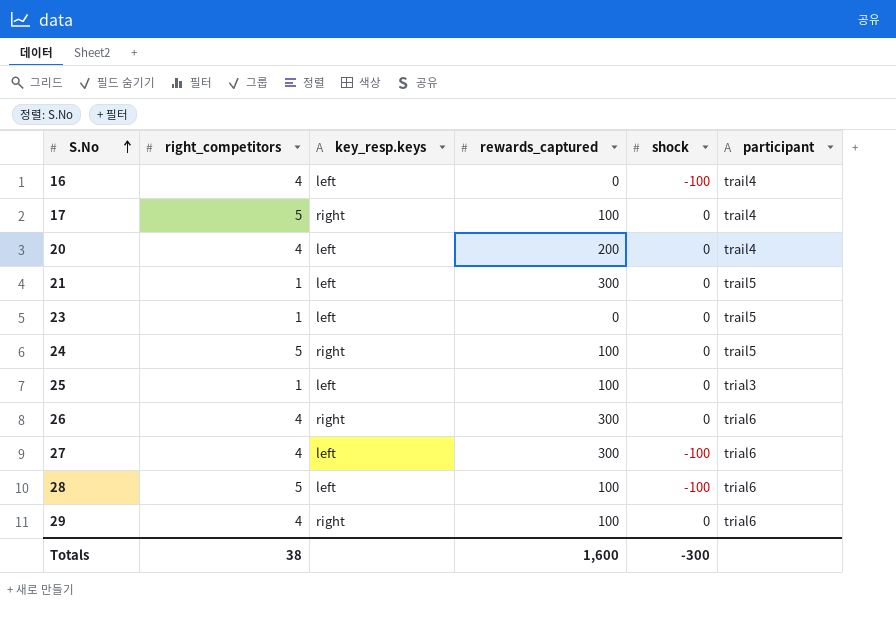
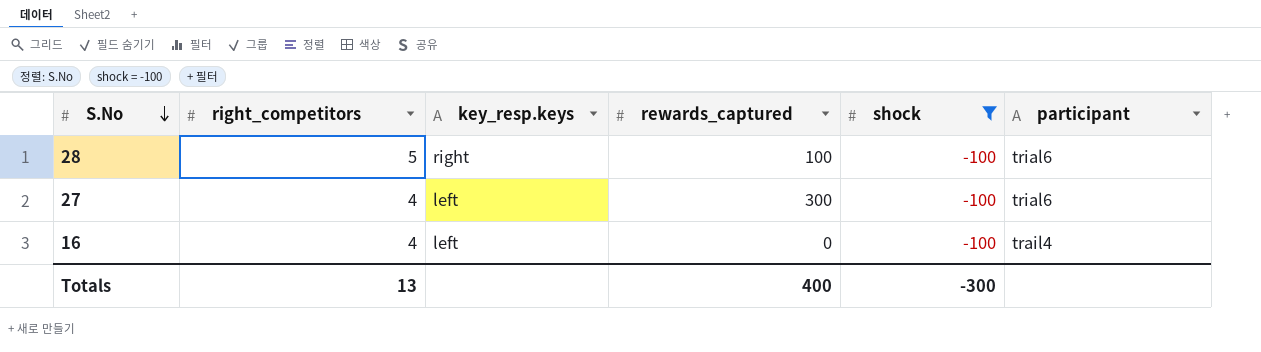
filter: none -> shock = -100
row order: S.No ascending -> S.No descending
28 | key_resp.keys: left -> right
Totals | right_competitors: 38 -> 13
Totals | rewards_captured: 1,600 -> 400

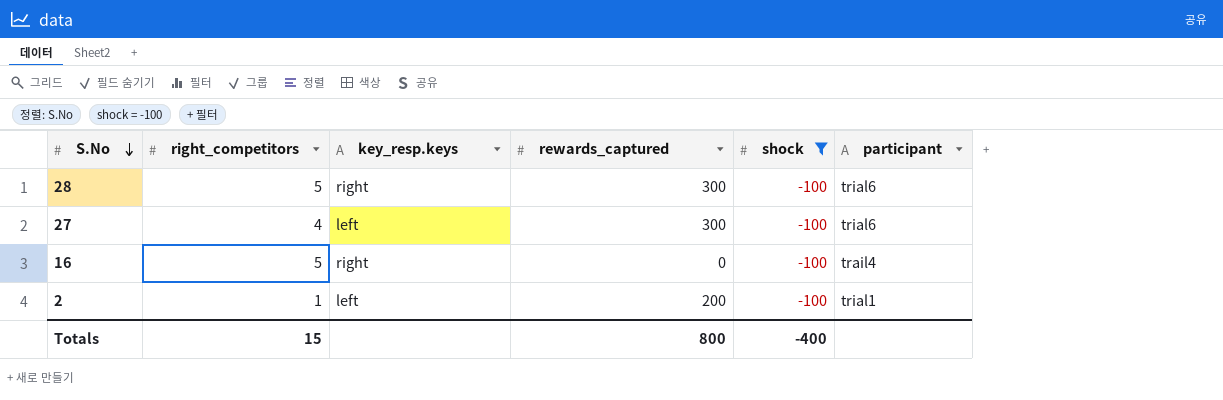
28 | rewards_captured: 100 -> 300
16 | right_competitors: 4 -> 5
16 | key_resp.keys: left -> right
row 2: none -> 1 | left | 200 | -100 | trial1
Totals | right_competitors: 13 -> 15
Totals | rewards_captured: 400 -> 800
Totals | shock: -300 -> -400

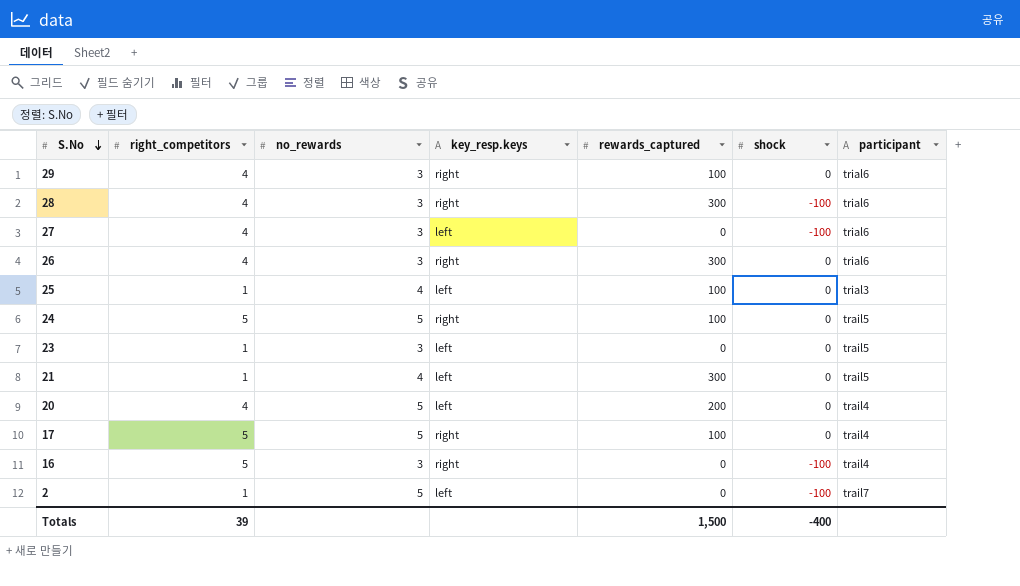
filter: shock = -100 -> none
column no_rewards | position: none -> 3
28 | right_competitors: 5 -> 4
27 | rewards_captured: 300 -> 0
2 | rewards_captured: 200 -> 0
2 | participant: trial1 -> trail7
Totals | right_competitors: 15 -> 39
Totals | rewards_captured: 800 -> 1,500

